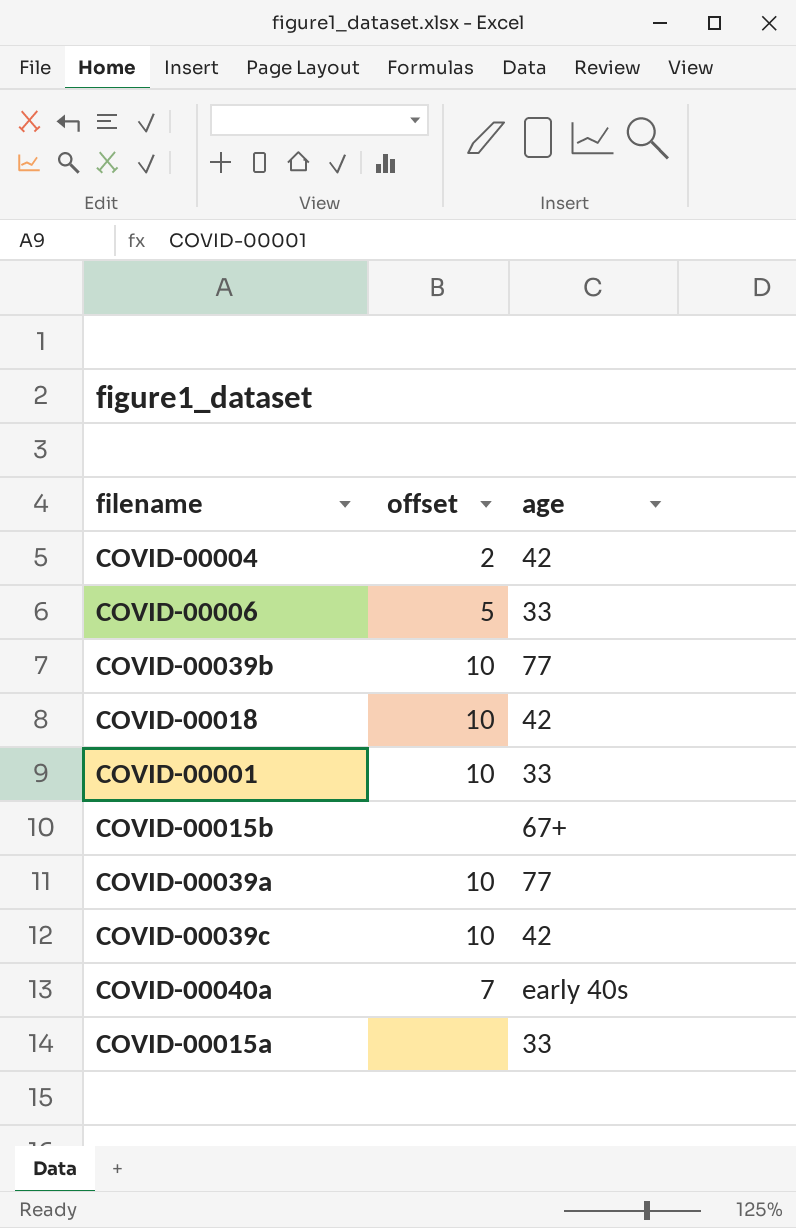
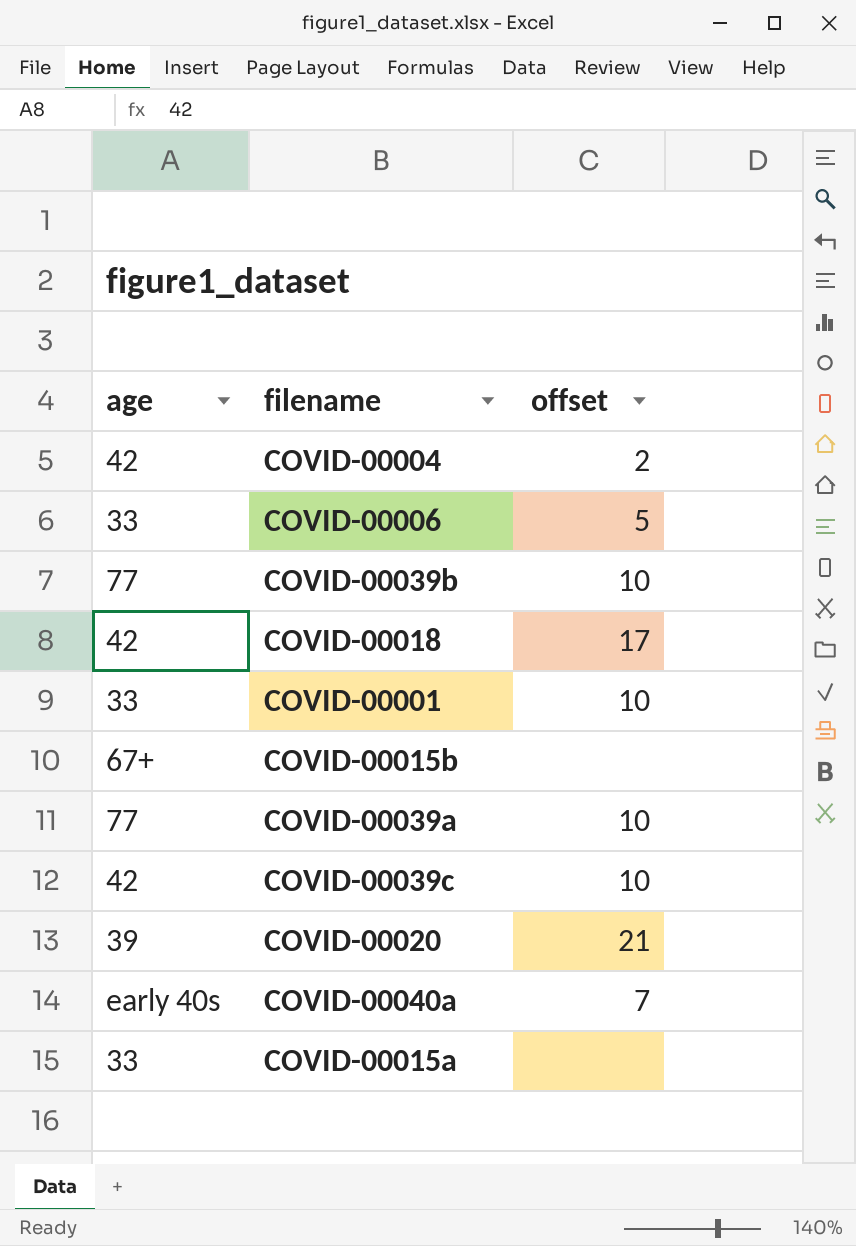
column age | position: 3 -> 1
COVID-00018 | offset: 10 -> 17
row COVID-00020: none -> 39 | 21

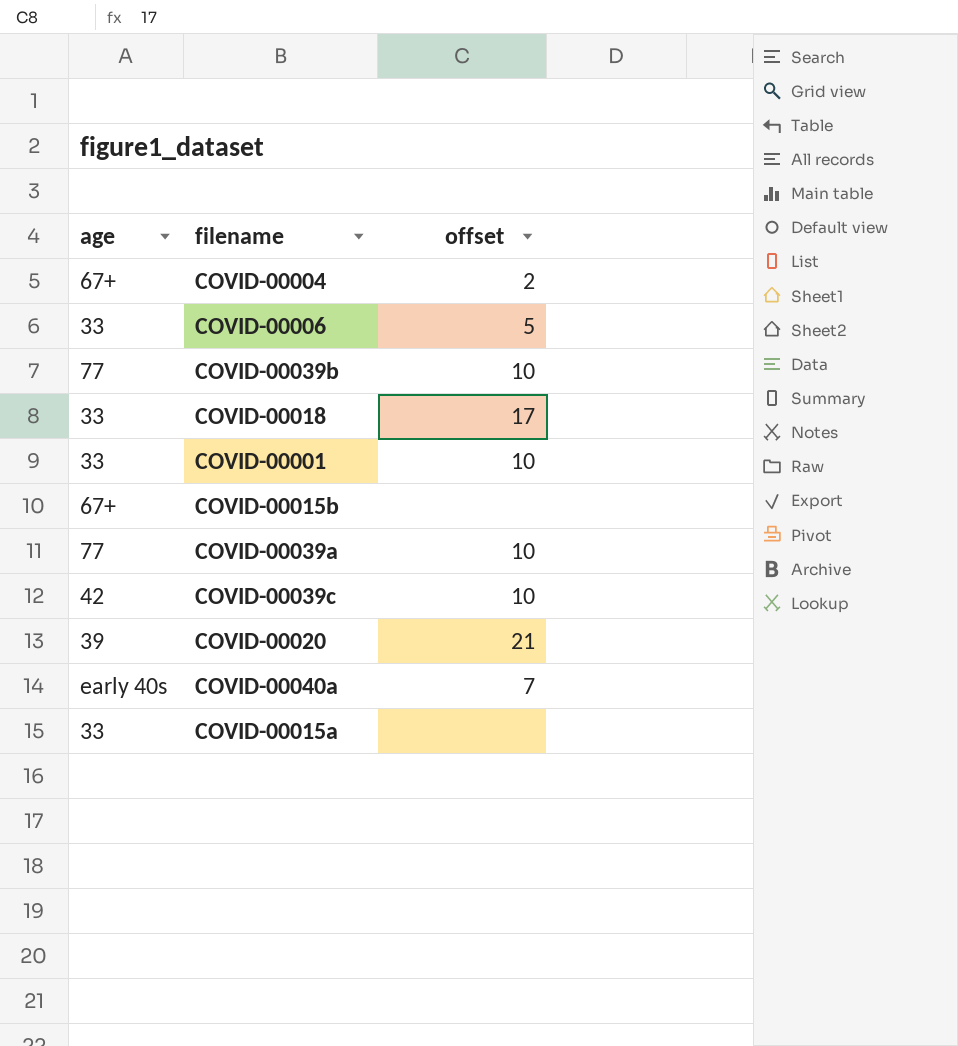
COVID-00004 | age: 42 -> 67+
COVID-00018 | age: 42 -> 33

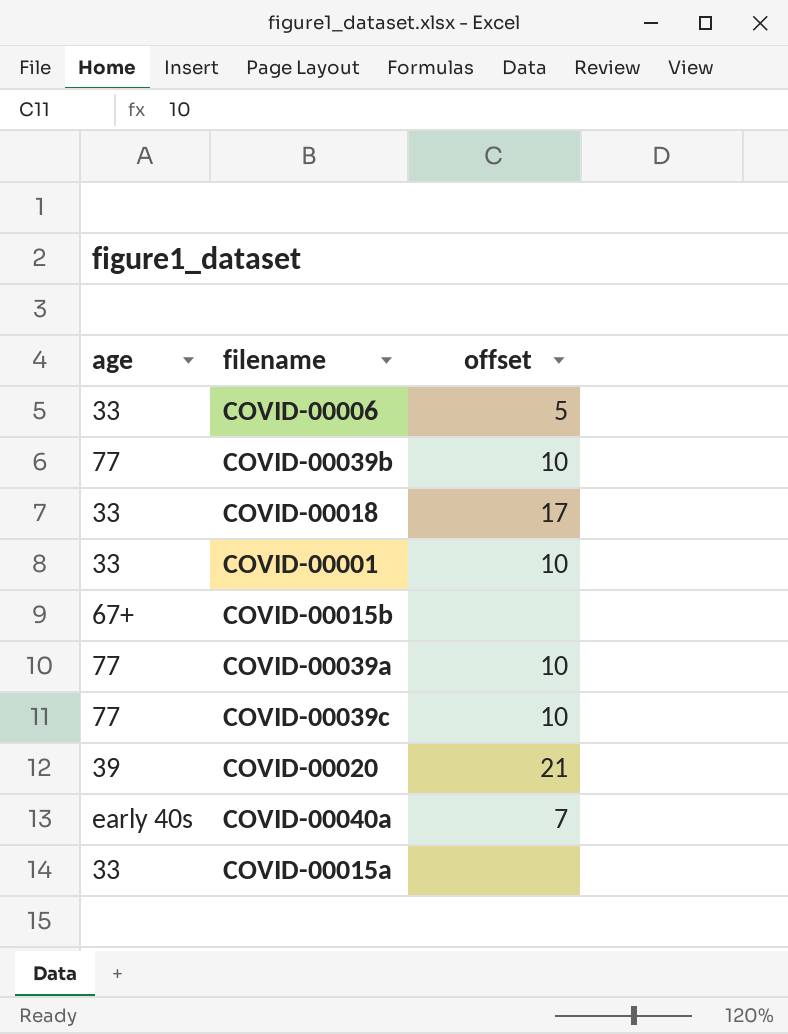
row COVID-00004: 67+ | 2 -> none
COVID-00039c | age: 42 -> 77

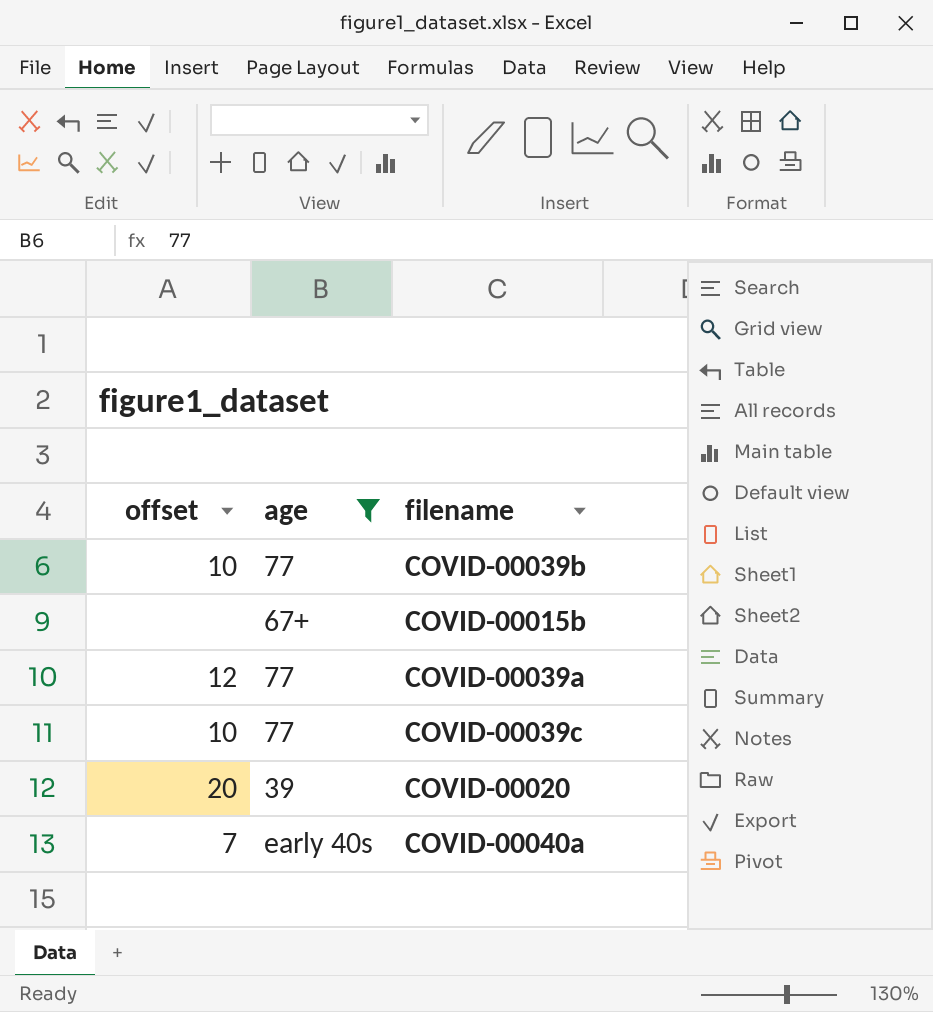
filter: none -> age != 33
column offset | position: 3 -> 1
COVID-00039a | offset: 10 -> 12
COVID-00020 | offset: 21 -> 20

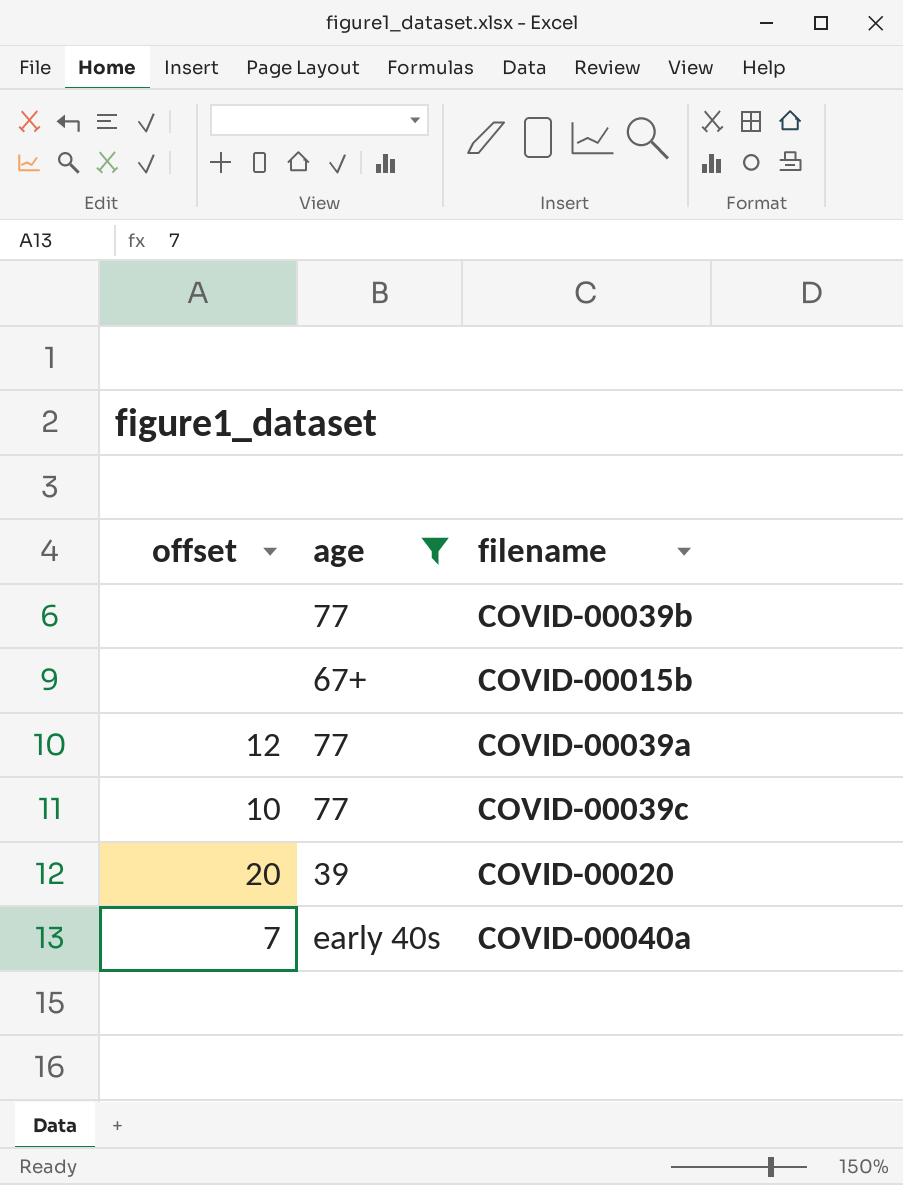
COVID-00039b | offset: 10 -> none

